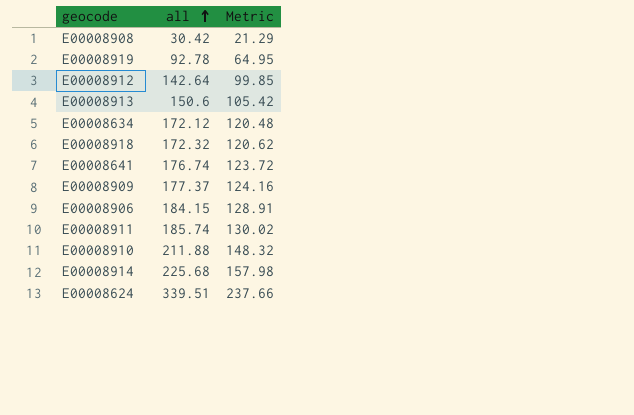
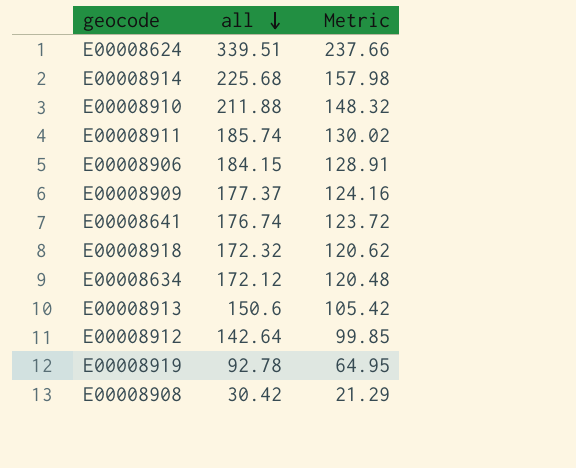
row order: all ascending -> all descending

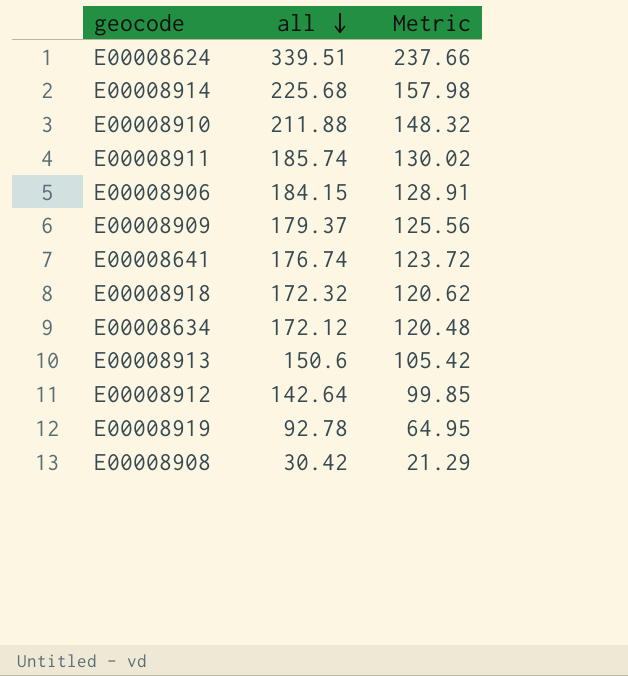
E00008909 | all: 177.37 -> 179.37
E00008909 | Metric: 124.16 -> 125.56

